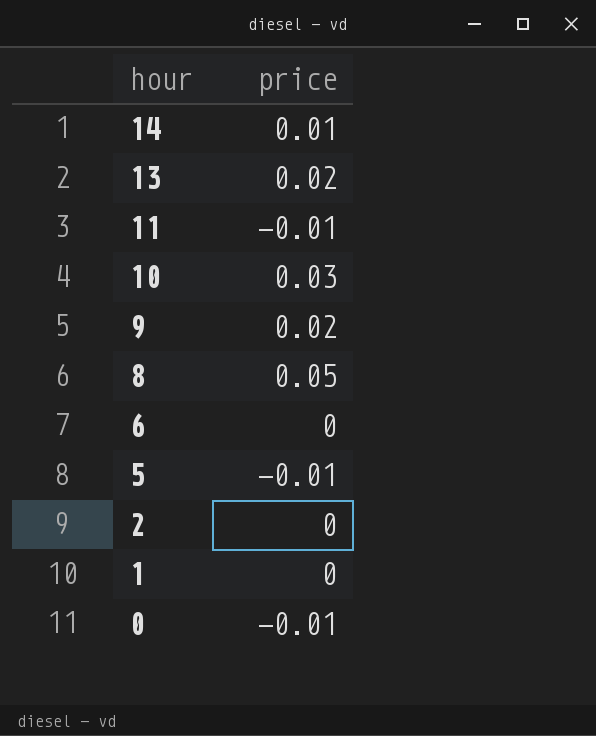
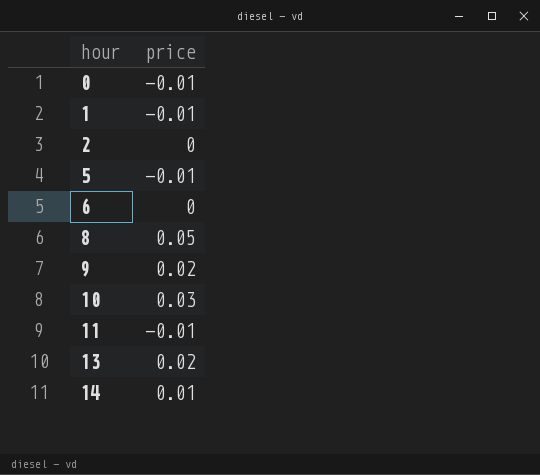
row order: hour descending -> hour ascending
1 | price: 0 -> -0.01

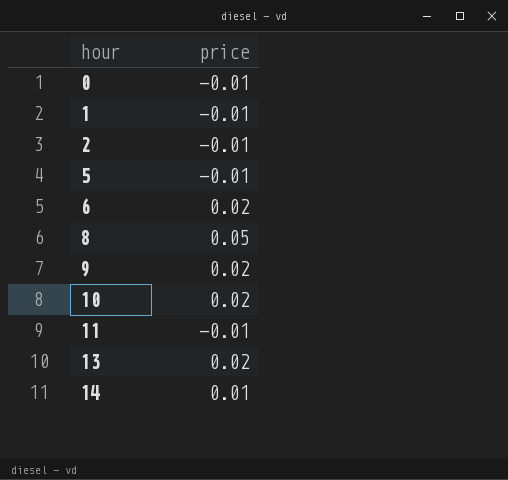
2 | price: 0 -> -0.01
6 | price: 0 -> 0.02
10 | price: 0.03 -> 0.02

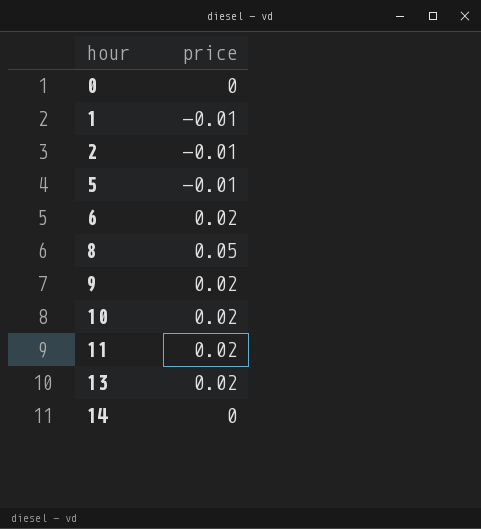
0 | price: -0.01 -> 0
11 | price: -0.01 -> 0.02
14 | price: 0.01 -> 0

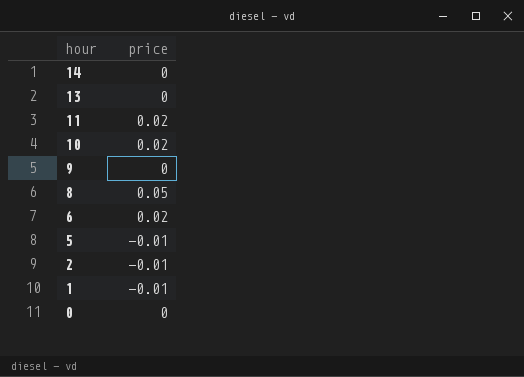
row order: hour ascending -> hour descending
13 | price: 0.02 -> 0
9 | price: 0.02 -> 0

